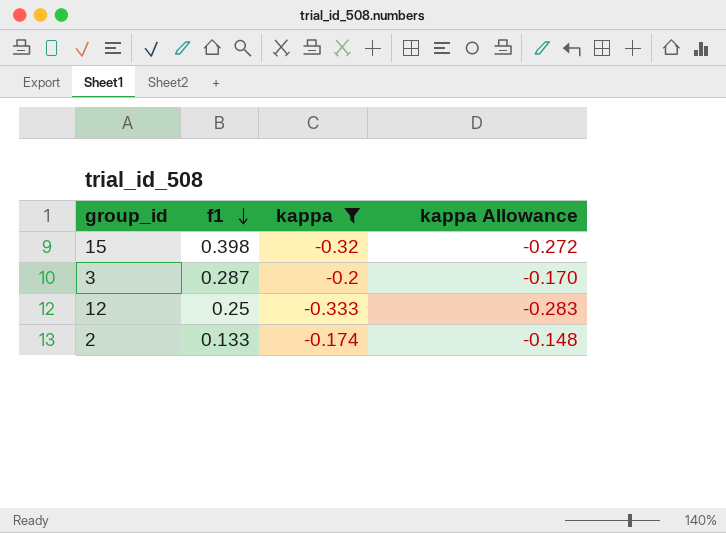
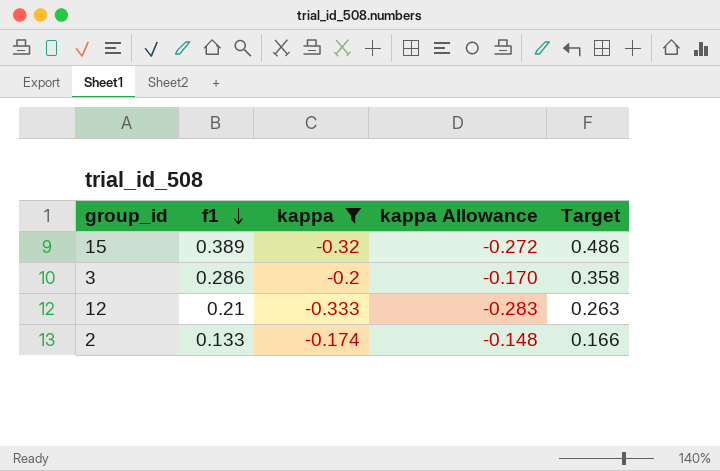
column Target | formula: none -> [f1] * 1.25
15 | f1: 0.398 -> 0.389
3 | f1: 0.287 -> 0.286
12 | f1: 0.25 -> 0.21

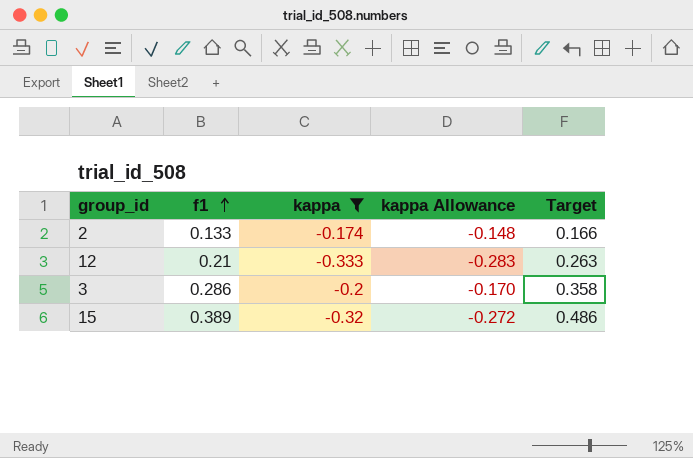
row order: f1 descending -> f1 ascending

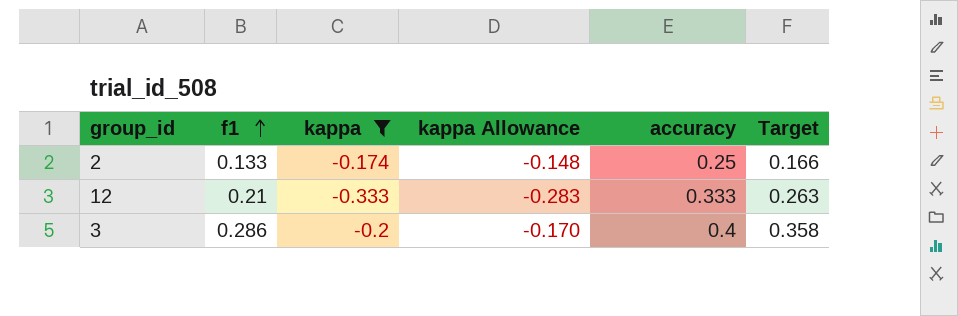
column accuracy | position: none -> 5
row 15: 0.389 | -0.32 | -0.272 | 0.486 -> none

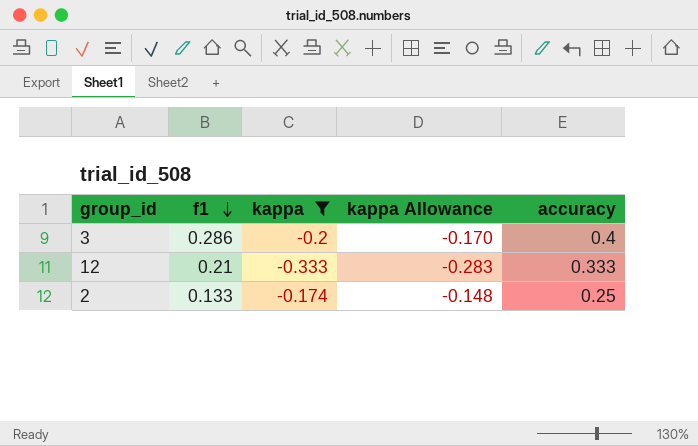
row order: f1 ascending -> f1 descending
column Target | formula: [f1] * 1.25 -> none

